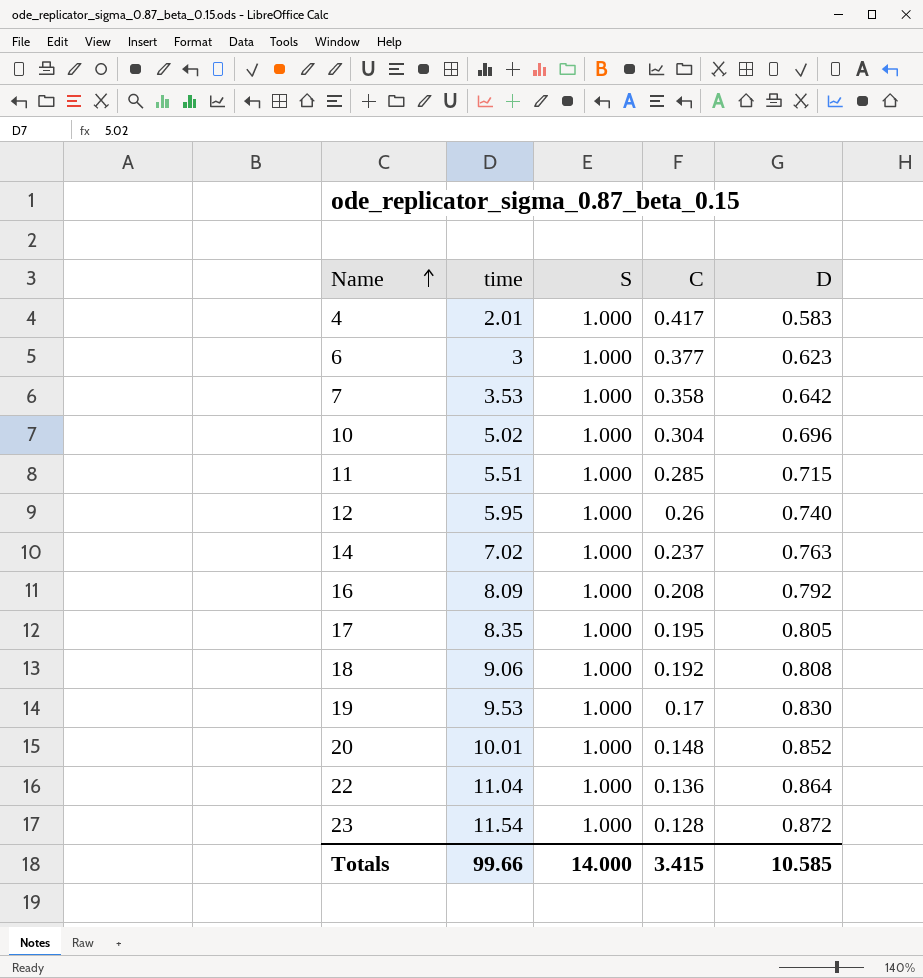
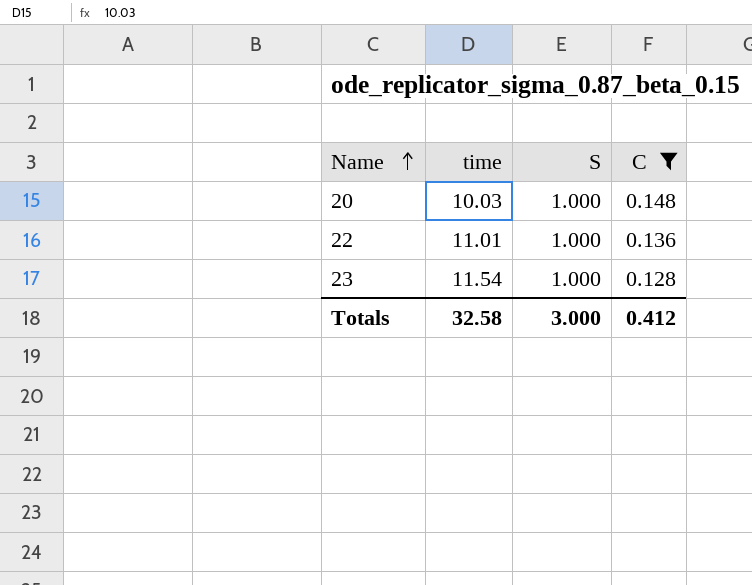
filter: none -> C <= 0.148
column D | formula: [S] - [C] -> none
20 | time: 10.01 -> 10.03
22 | time: 11.04 -> 11.01
Totals | time: 99.66 -> 32.58
Totals | S: 14.000 -> 3.000
Totals | C: 3.415 -> 0.412

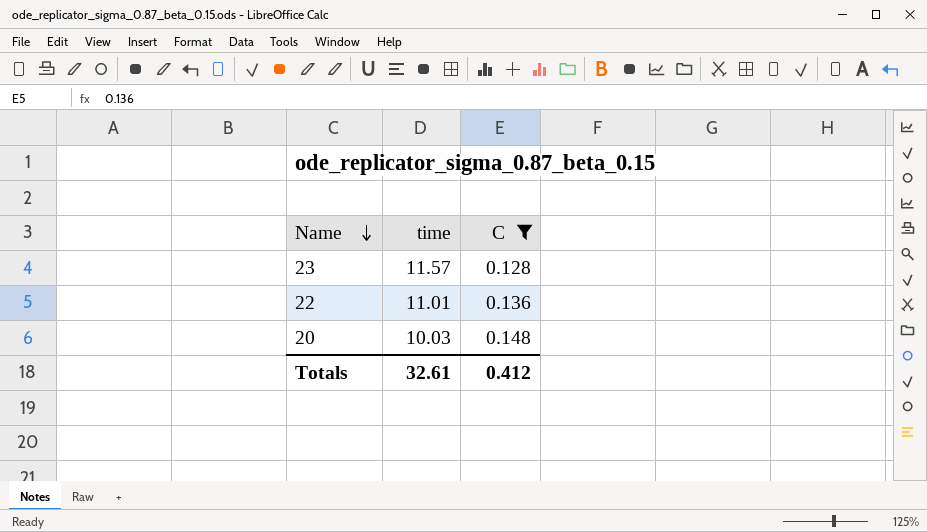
row order: Name ascending -> Name descending
column S | position: 3 -> none
23 | time: 11.54 -> 11.57
Totals | time: 32.58 -> 32.61

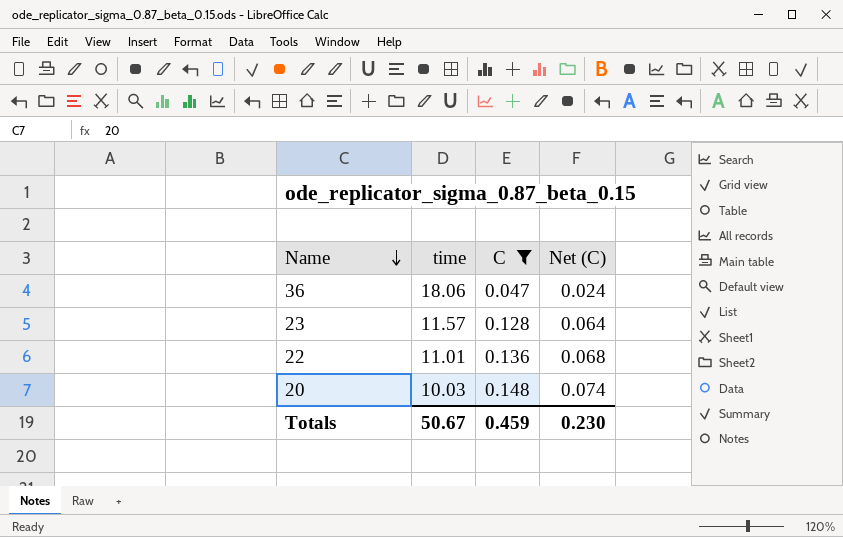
column Net (C) | formula: none -> [C] * 0.5
row 36: none -> 18.06 | 0.047 | 0.024
Totals | time: 32.61 -> 50.67
Totals | C: 0.412 -> 0.459

